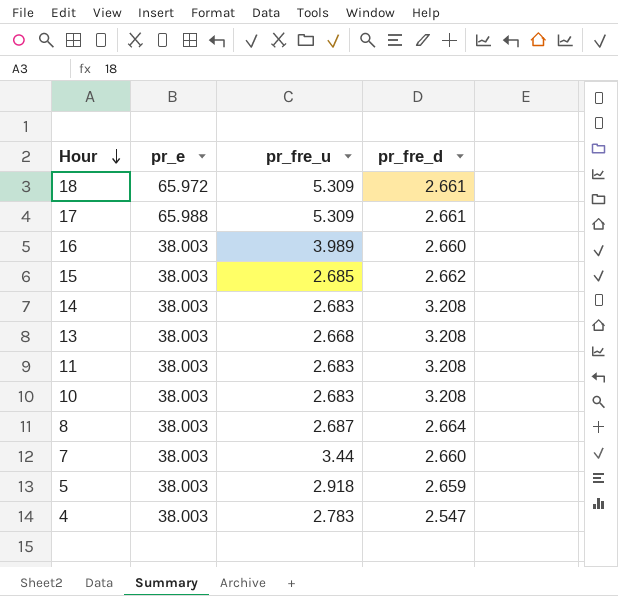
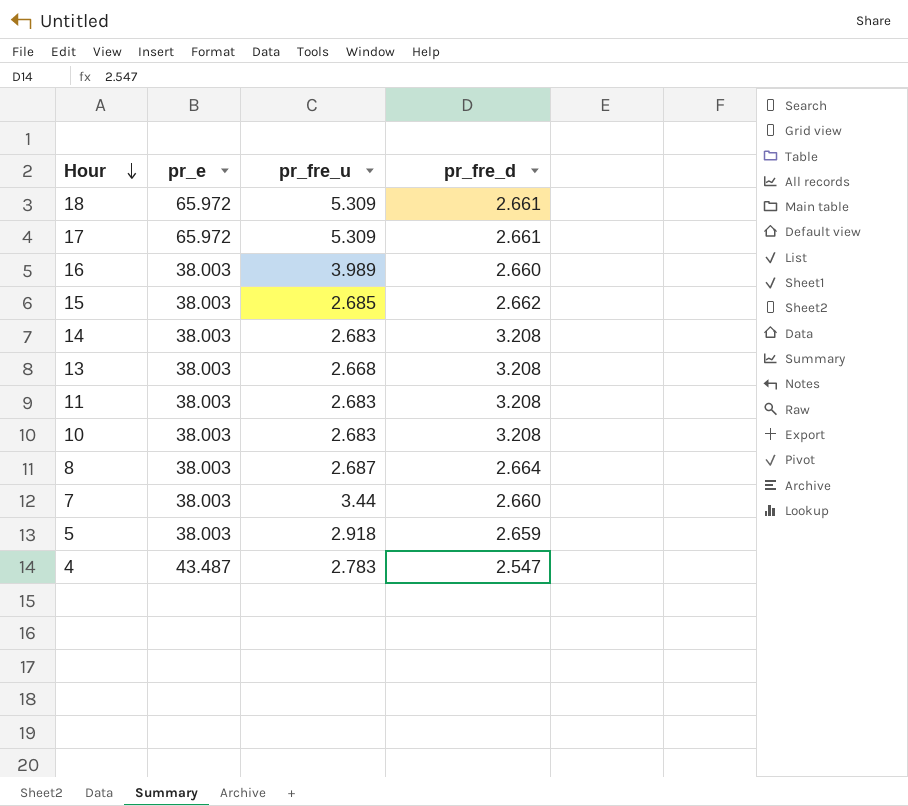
17 | pr_e: 65.988 -> 65.972
4 | pr_e: 38.003 -> 43.487

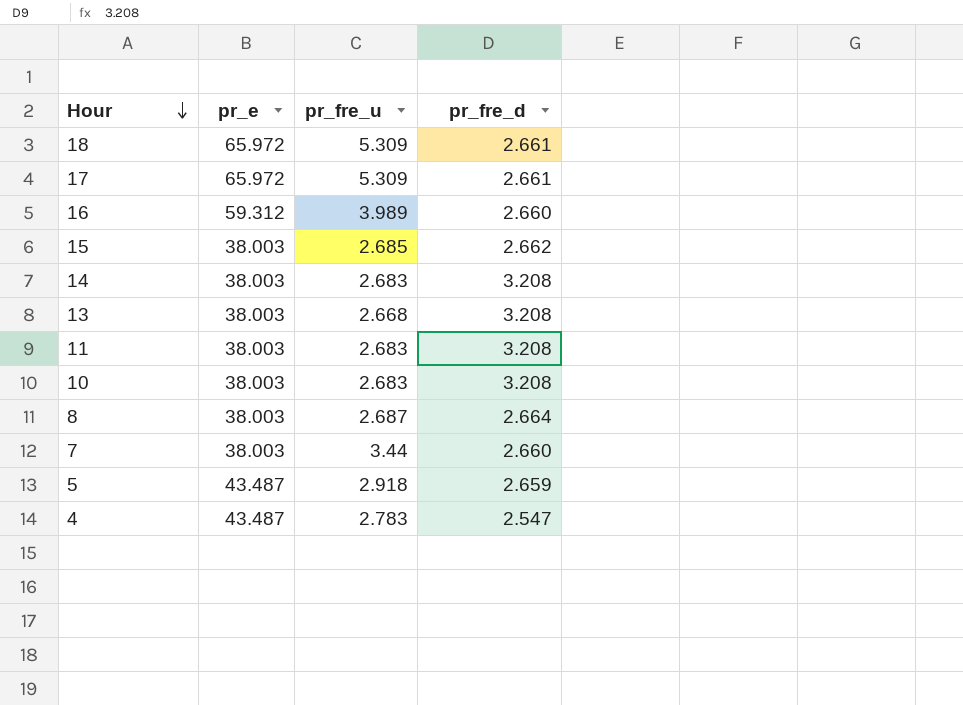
16 | pr_e: 38.003 -> 59.312
5 | pr_e: 38.003 -> 43.487

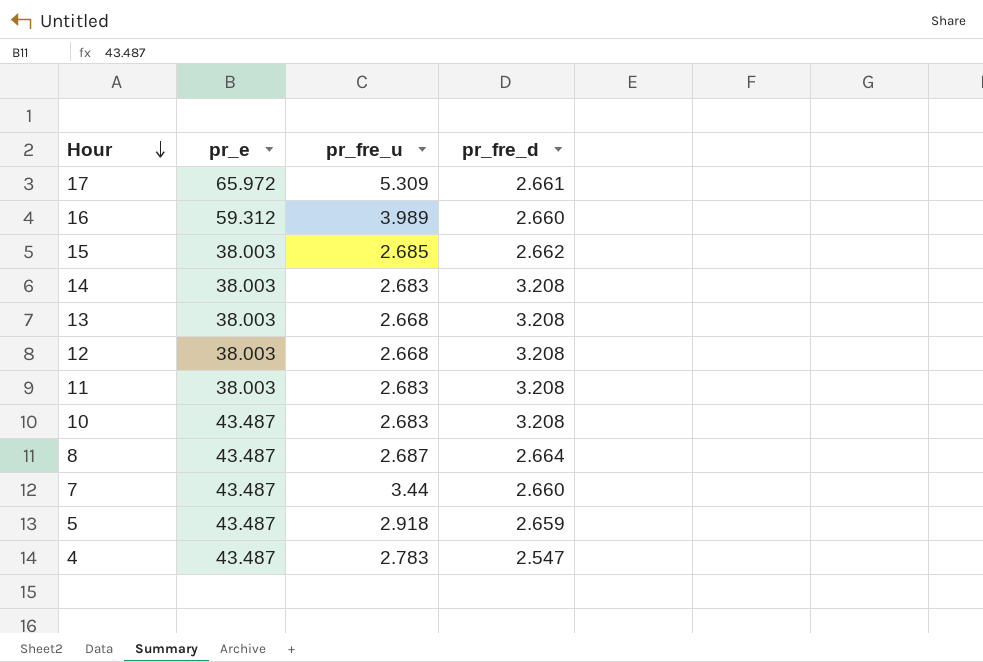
row 18: 65.972 | 5.309 | 2.661 -> none
row 12: none -> 38.003 | 2.668 | 3.208
10 | pr_e: 38.003 -> 43.487
8 | pr_e: 38.003 -> 43.487
7 | pr_e: 38.003 -> 43.487

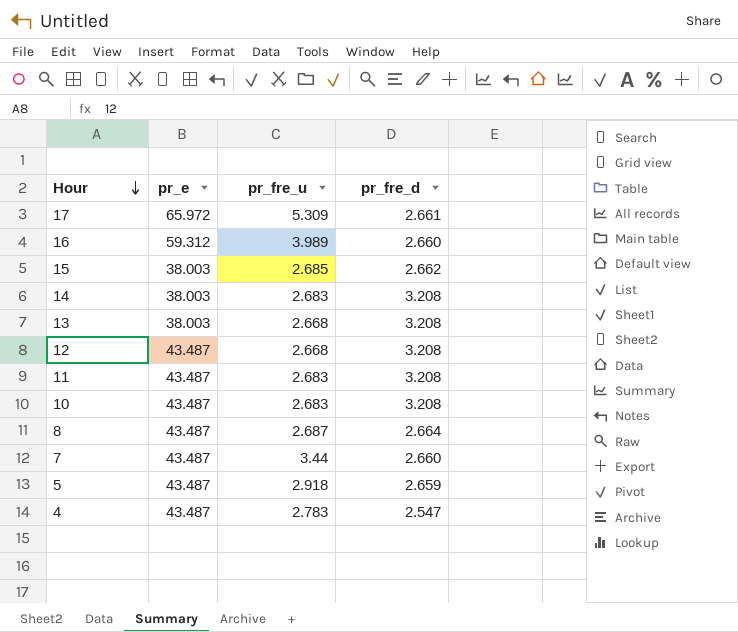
12 | pr_e: 38.003 -> 43.487
11 | pr_e: 38.003 -> 43.487

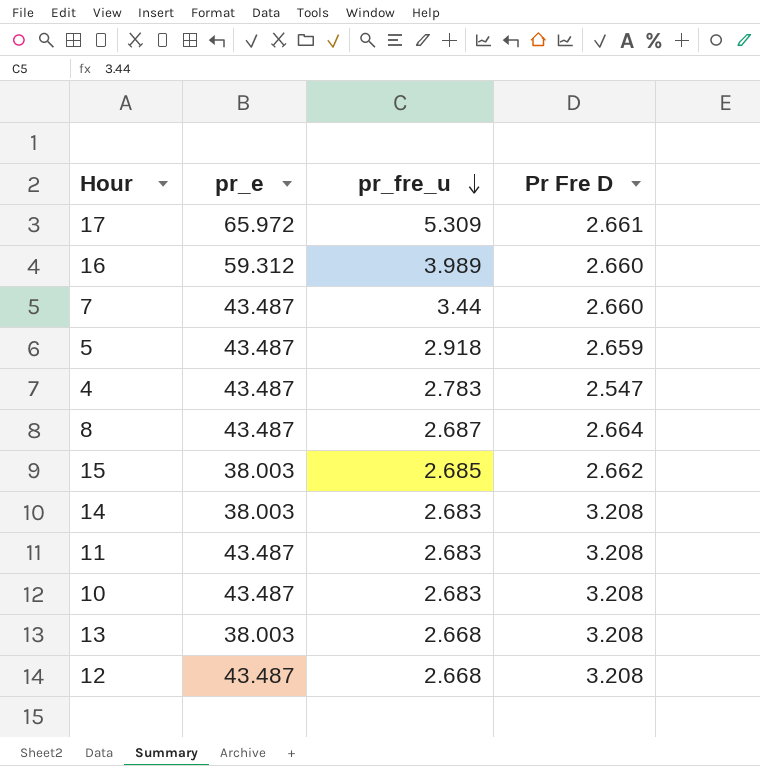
row order: Hour descending -> pr_fre_u descending
column name: pr_fre_d -> Pr Fre D

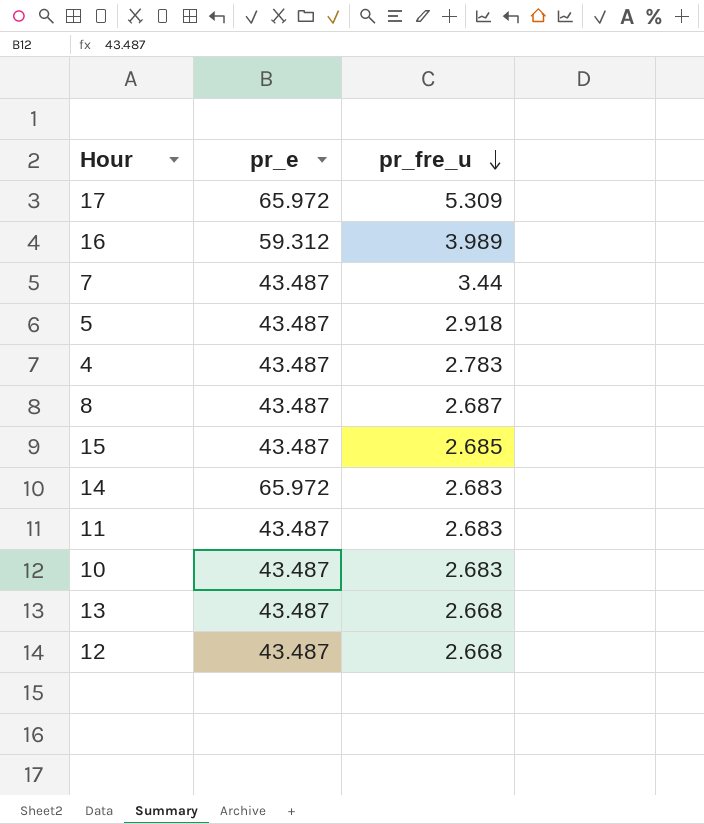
column Pr Fre D | position: 4 -> none
15 | pr_e: 38.003 -> 43.487
14 | pr_e: 38.003 -> 65.972
13 | pr_e: 38.003 -> 43.487

